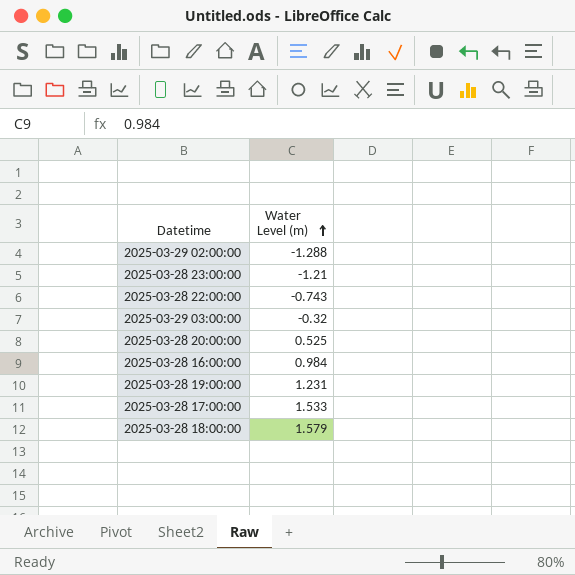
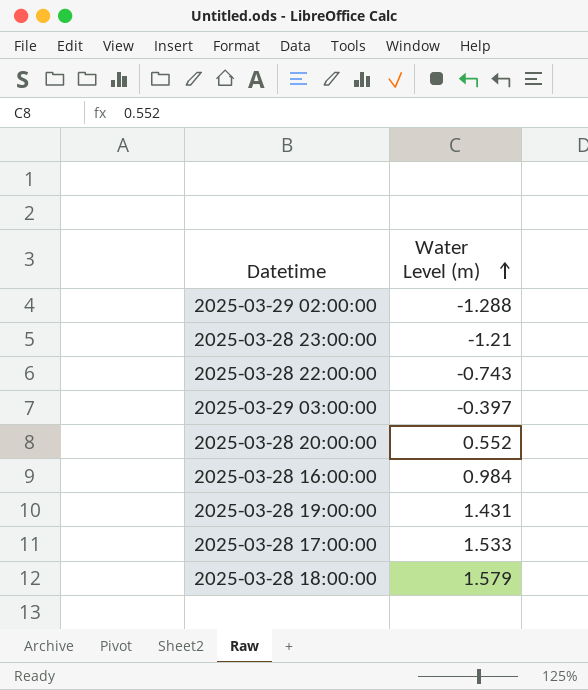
2025-03-29 03:00:00 | Water Level (m): -0.32 -> -0.397
2025-03-28 20:00:00 | Water Level (m): 0.525 -> 0.552
2025-03-28 19:00:00 | Water Level (m): 1.231 -> 1.431

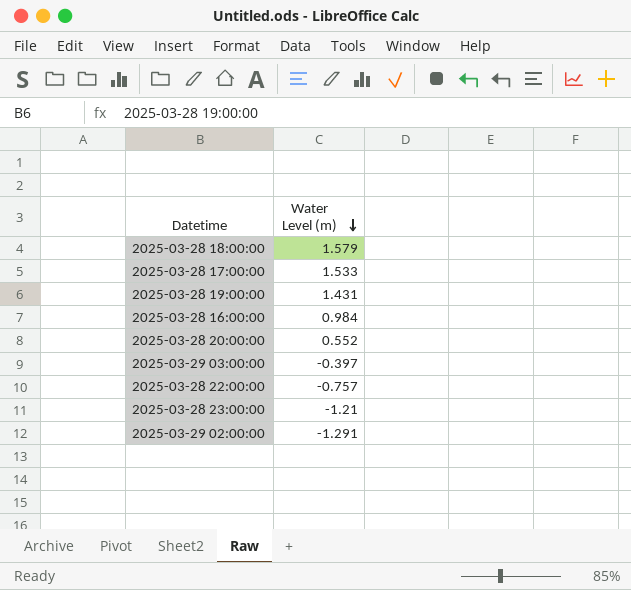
row order: Water Level (m) ascending -> Water Level (m) descending
2025-03-28 22:00:00 | Water Level (m): -0.743 -> -0.757
2025-03-29 02:00:00 | Water Level (m): -1.288 -> -1.291

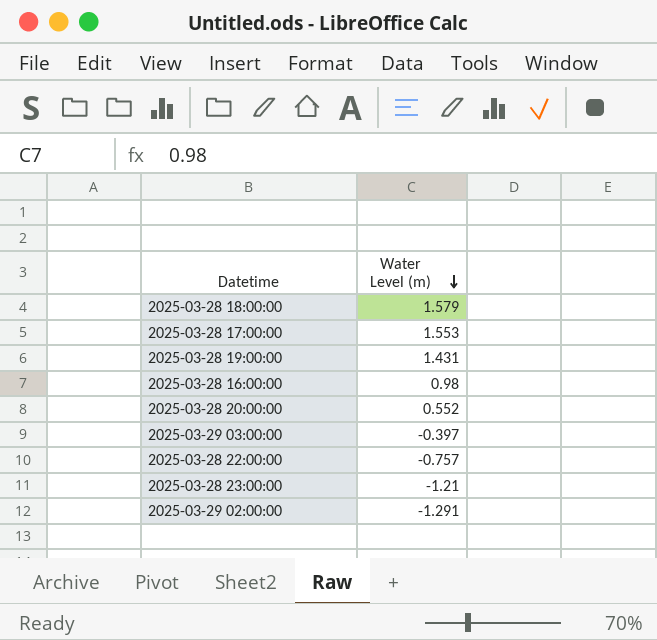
2025-03-28 17:00:00 | Water Level (m): 1.533 -> 1.553
2025-03-28 16:00:00 | Water Level (m): 0.984 -> 0.98

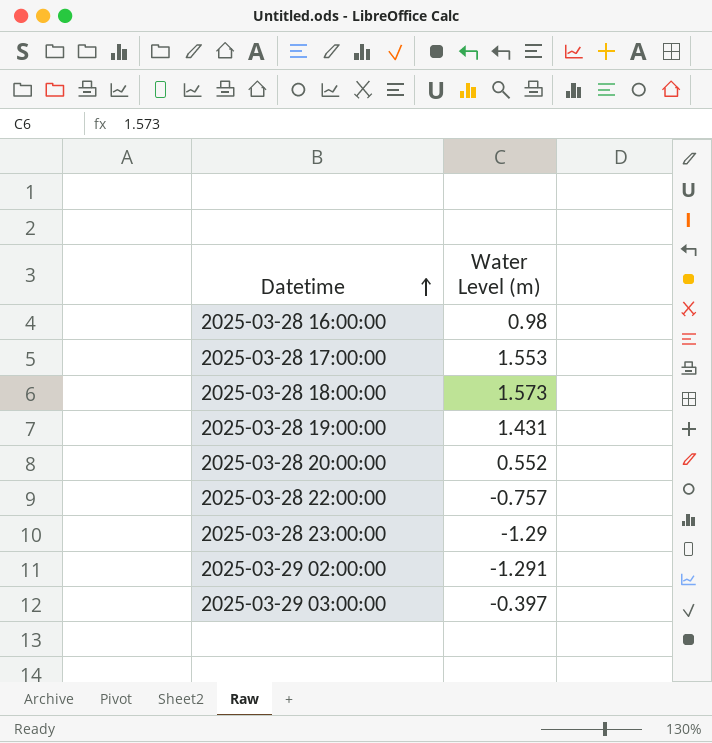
row order: Water Level (m) descending -> Datetime ascending
2025-03-28 18:00:00 | Water Level (m): 1.579 -> 1.573
2025-03-28 23:00:00 | Water Level (m): -1.21 -> -1.29

